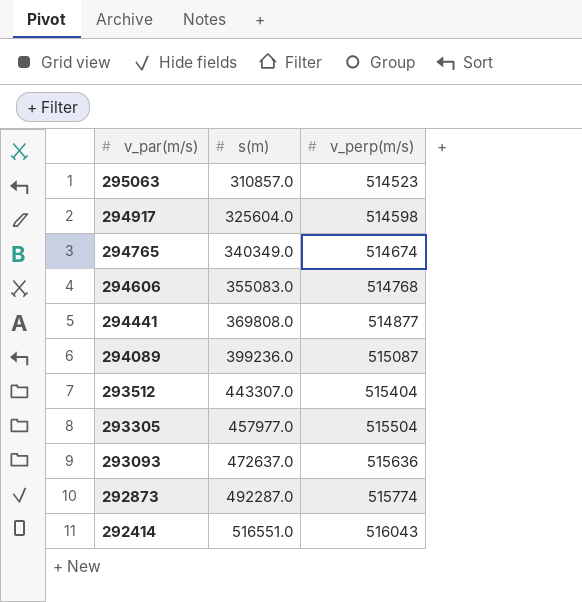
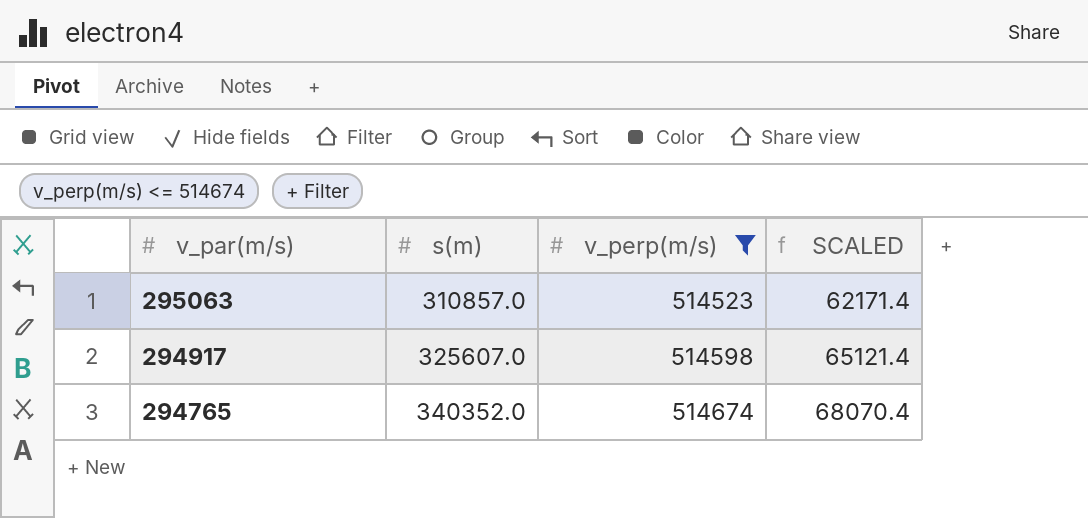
filter: none -> v_perp(m/s) <= 514674
column SCALED | formula: none -> [s(m)] * 0.2
294917 | s(m): 325604.0 -> 325607.0
294765 | s(m): 340349.0 -> 340352.0

